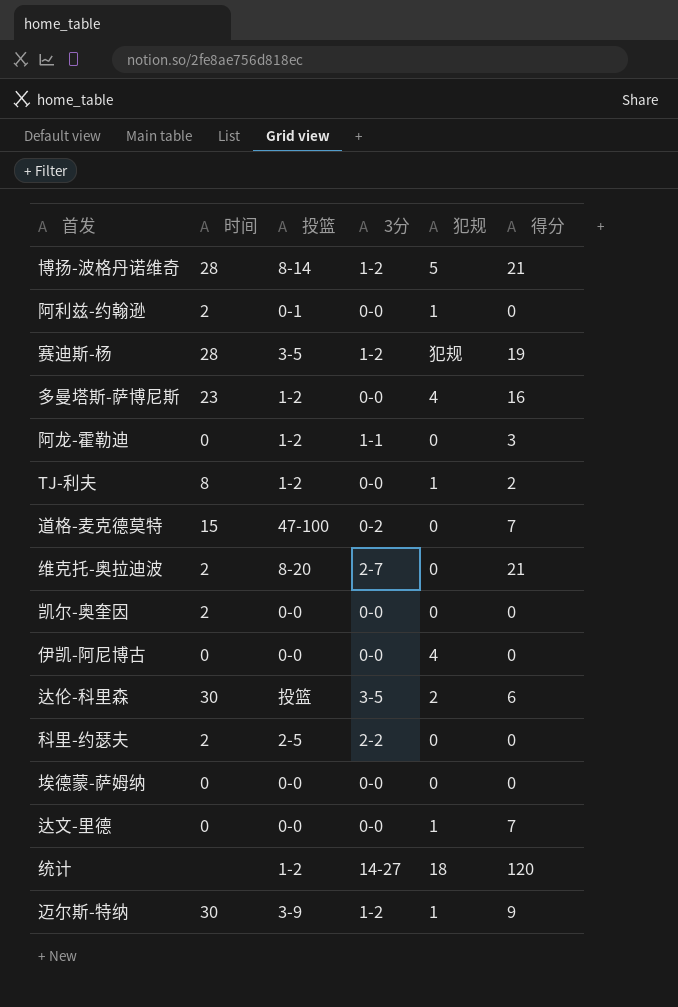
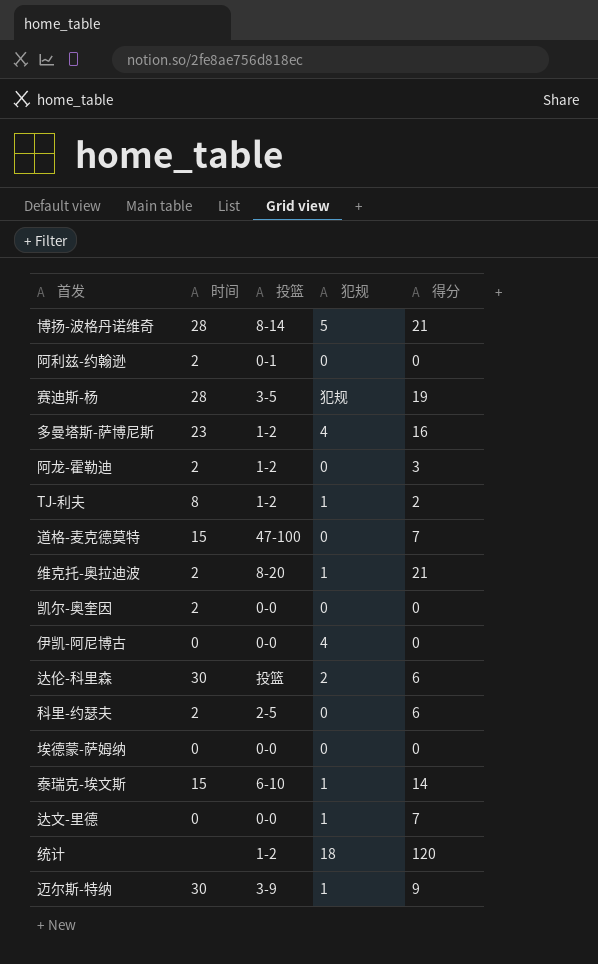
column 3分 | position: 4 -> none
阿利兹-约翰逊 | 犯规: 1 -> 0
阿龙-霍勒迪 | 时间: 0 -> 2
维克托-奥拉迪波 | 犯规: 0 -> 1
科里-约瑟夫 | 得分: 0 -> 6
row 泰瑞克-埃文斯: none -> 15 | 6-10 | 1 | 14

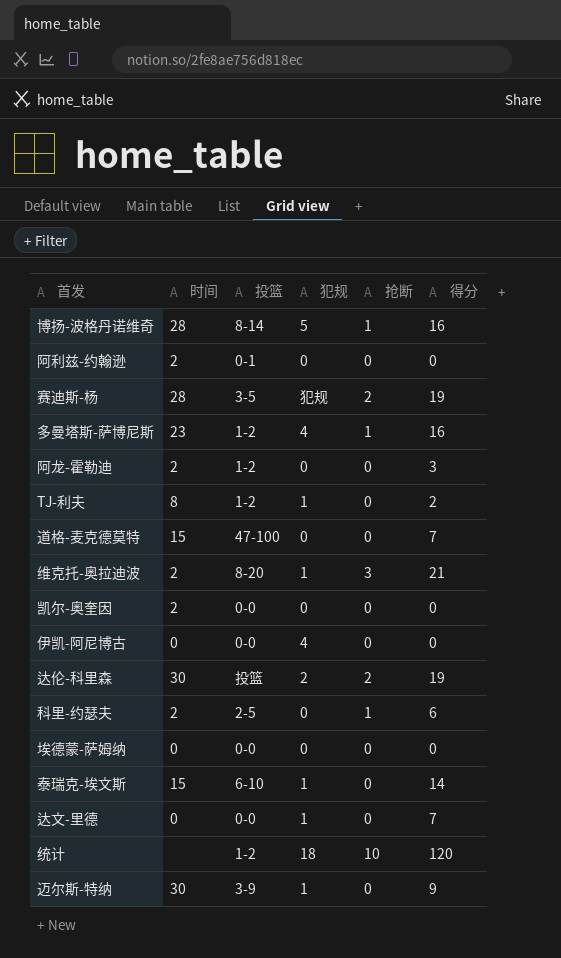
column 抢断 | position: none -> 5
博扬-波格丹诺维奇 | 得分: 21 -> 16
达伦-科里森 | 得分: 6 -> 19

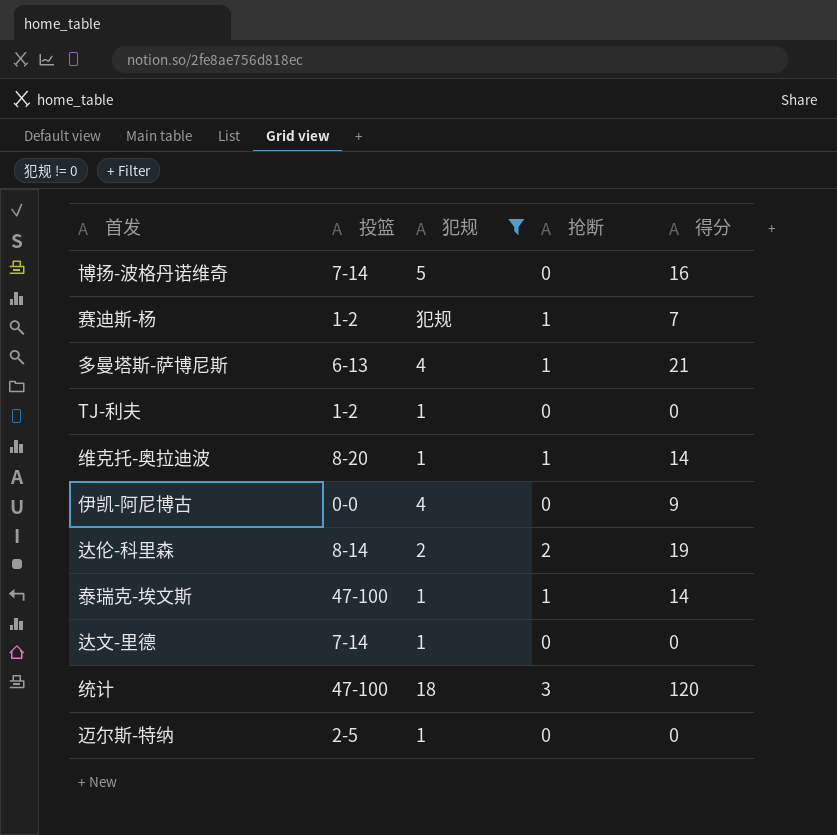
filter: none -> 犯规 != 0
column 时间 | position: 2 -> none
博扬-波格丹诺维奇 | 投篮: 8-14 -> 7-14
博扬-波格丹诺维奇 | 抢断: 1 -> 0
赛迪斯-杨 | 投篮: 3-5 -> 1-2
赛迪斯-杨 | 抢断: 2 -> 1
赛迪斯-杨 | 得分: 19 -> 7
多曼塔斯-萨博尼斯 | 投篮: 1-2 -> 6-13
多曼塔斯-萨博尼斯 | 得分: 16 -> 21
TJ-利夫 | 得分: 2 -> 0
维克托-奥拉迪波 | 抢断: 3 -> 1
维克托-奥拉迪波 | 得分: 21 -> 14
伊凯-阿尼博古 | 得分: 0 -> 9
达伦-科里森 | 投篮: 投篮 -> 8-14
泰瑞克-埃文斯 | 投篮: 6-10 -> 47-100
泰瑞克-埃文斯 | 抢断: 0 -> 1
达文-里德 | 投篮: 0-0 -> 7-14
达文-里德 | 得分: 7 -> 0
统计 | 投篮: 1-2 -> 47-100
统计 | 抢断: 10 -> 3
迈尔斯-特纳 | 投篮: 3-9 -> 2-5
迈尔斯-特纳 | 得分: 9 -> 0

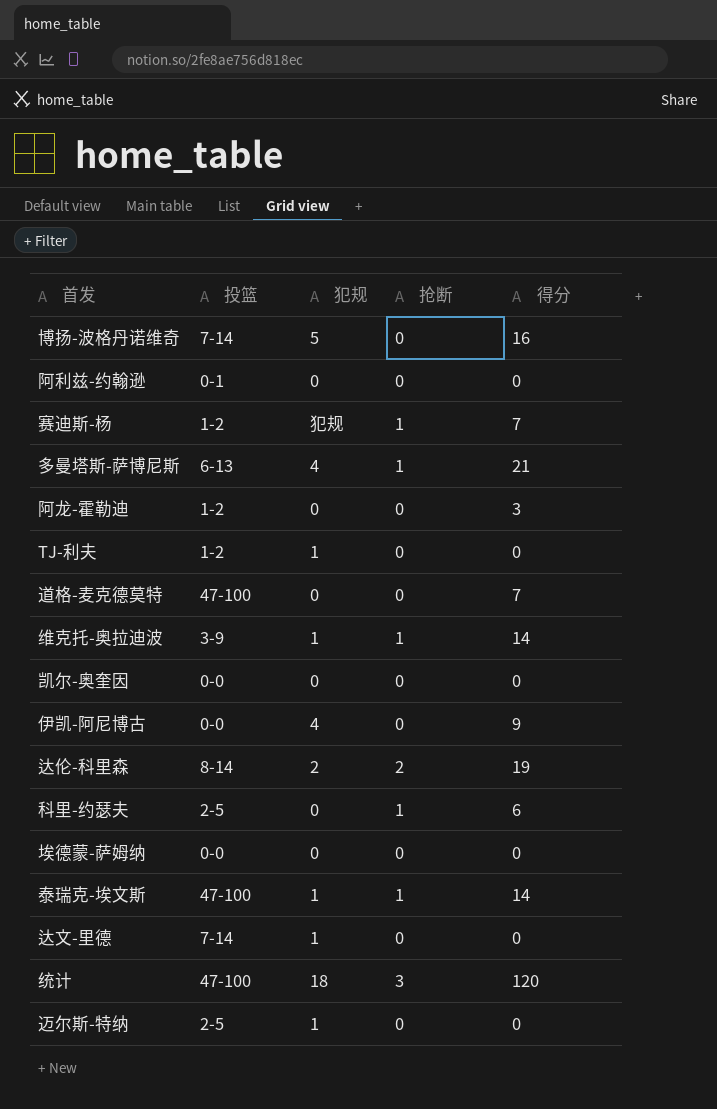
filter: 犯规 != 0 -> none
维克托-奥拉迪波 | 投篮: 8-20 -> 3-9

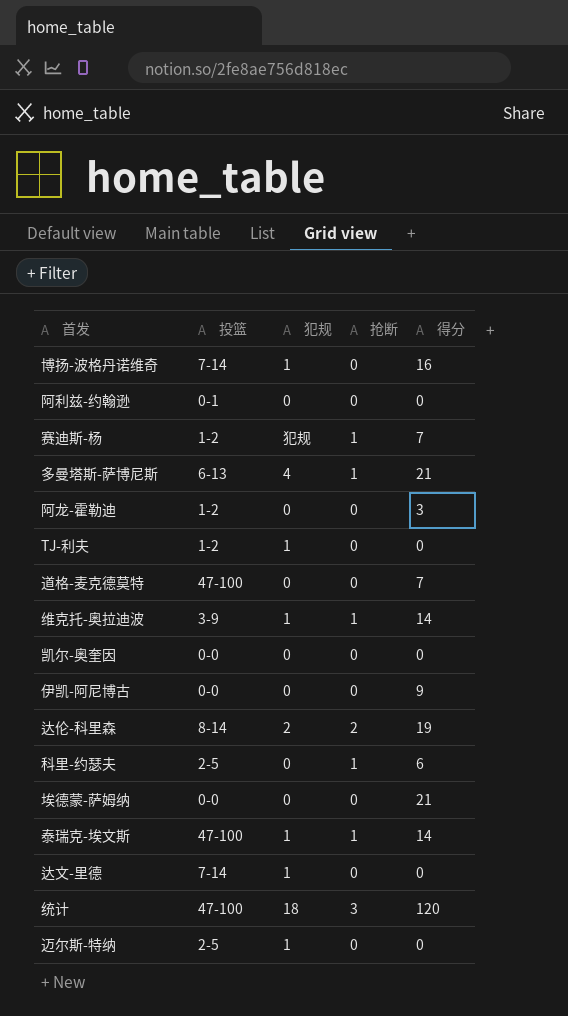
博扬-波格丹诺维奇 | 犯规: 5 -> 1
伊凯-阿尼博古 | 犯规: 4 -> 0
埃德蒙-萨姆纳 | 得分: 0 -> 21

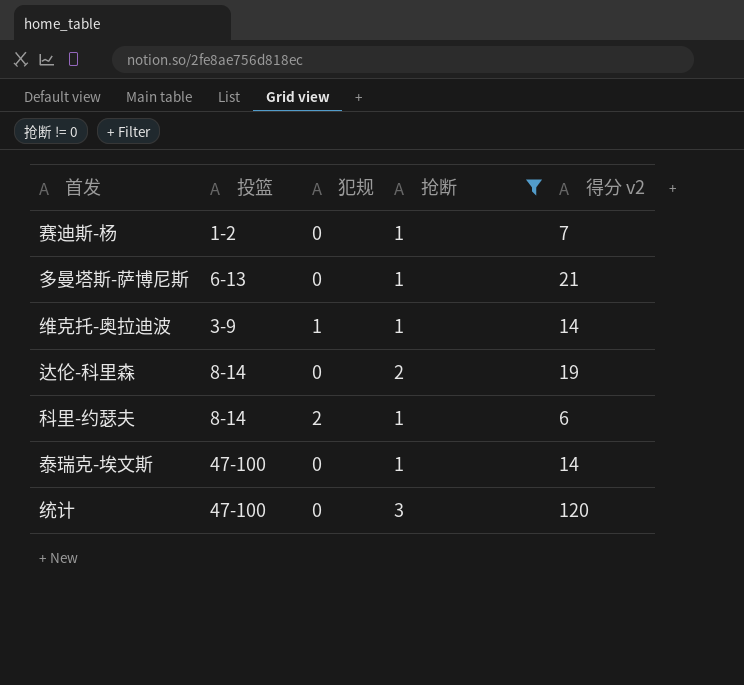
filter: none -> 抢断 != 0
column name: 得分 -> 得分 v2
赛迪斯-杨 | 犯规: 犯规 -> 0
多曼塔斯-萨博尼斯 | 犯规: 4 -> 0
达伦-科里森 | 犯规: 2 -> 0
科里-约瑟夫 | 投篮: 2-5 -> 8-14
科里-约瑟夫 | 犯规: 0 -> 2
泰瑞克-埃文斯 | 犯规: 1 -> 0
统计 | 犯规: 18 -> 0

